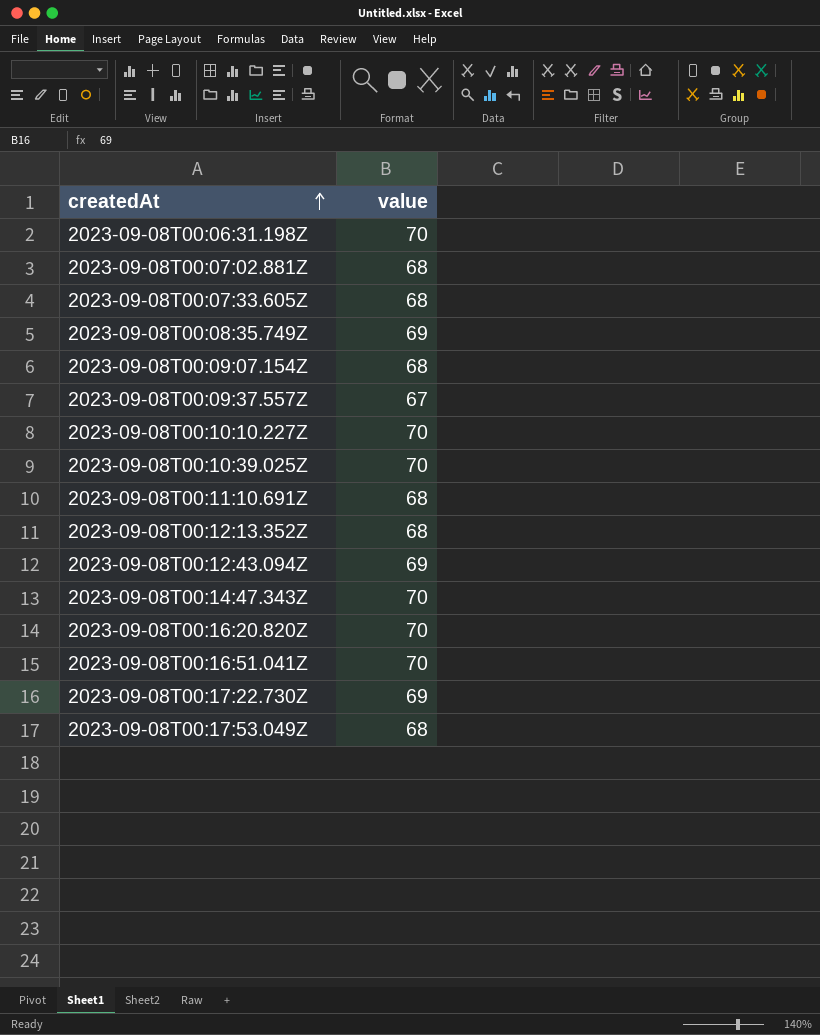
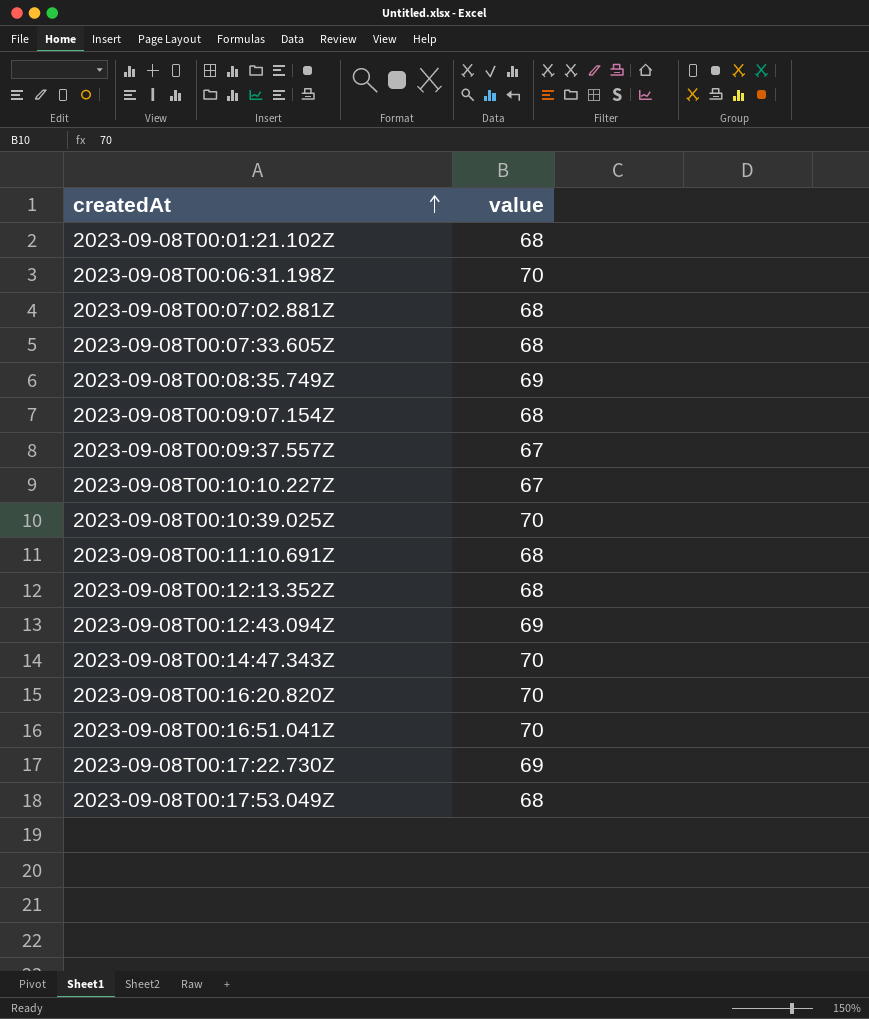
row 2023-09-08T00:01:21.102Z: none -> 68
2023-09-08T00:10:10.227Z | value: 70 -> 67

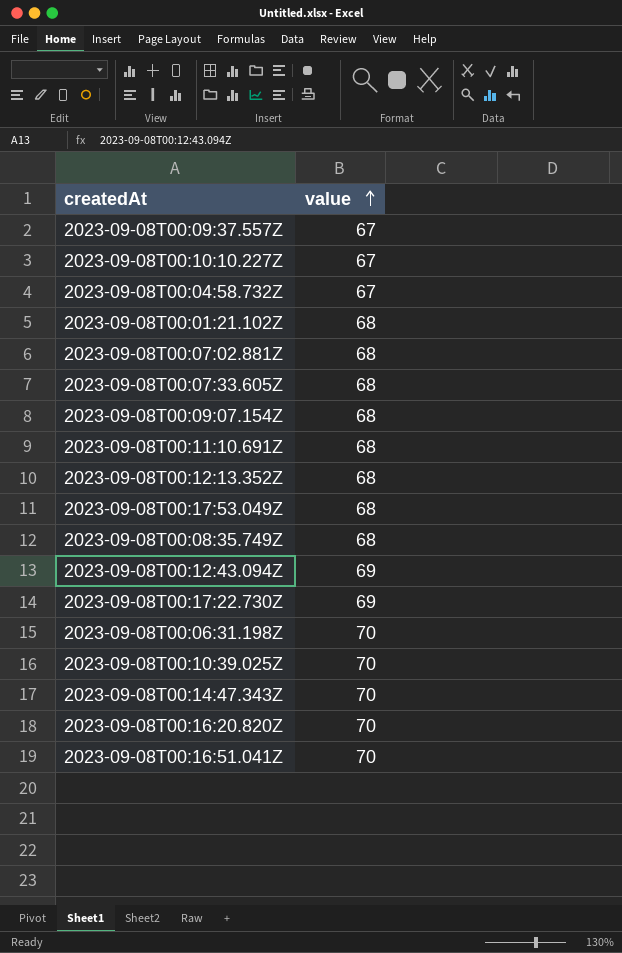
row order: createdAt ascending -> value ascending
row 2023-09-08T00:04:58.732Z: none -> 67
2023-09-08T00:08:35.749Z | value: 69 -> 68

